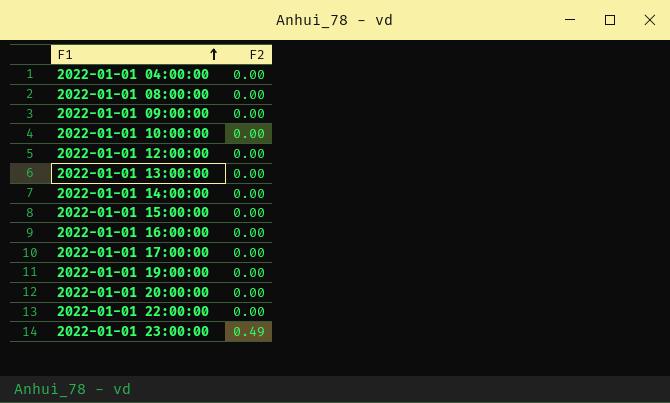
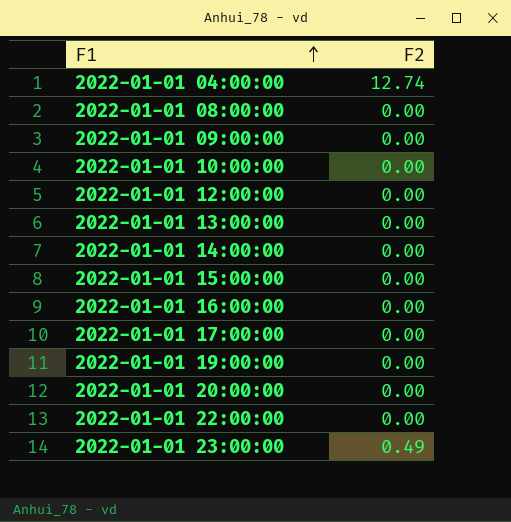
2022-01-01 04:00:00 | F2: 0.00 -> 12.74

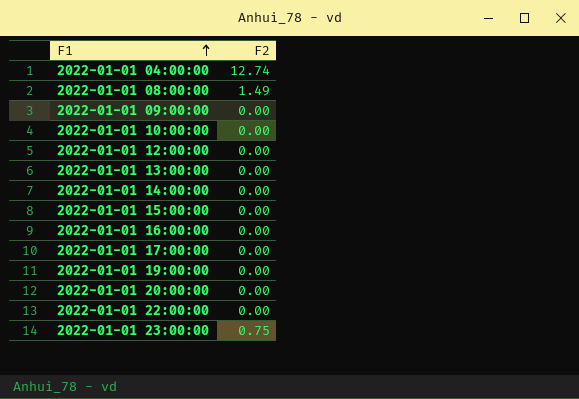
2022-01-01 08:00:00 | F2: 0.00 -> 1.49
2022-01-01 23:00:00 | F2: 0.49 -> 0.75

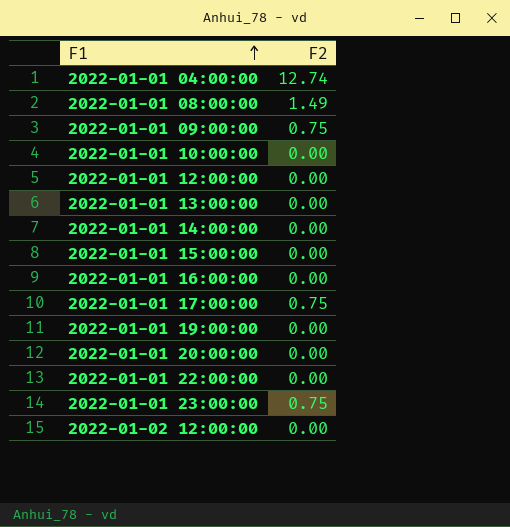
2022-01-01 09:00:00 | F2: 0.00 -> 0.75
2022-01-01 17:00:00 | F2: 0.00 -> 0.75
row 2022-01-02 12:00:00: none -> 0.00

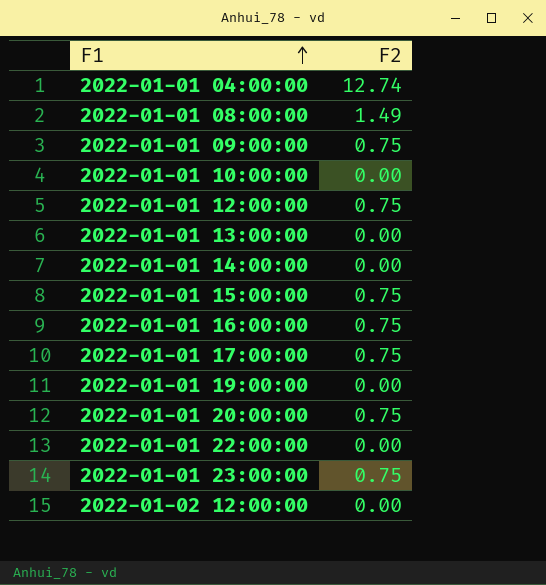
2022-01-01 12:00:00 | F2: 0.00 -> 0.75
2022-01-01 15:00:00 | F2: 0.00 -> 0.75
2022-01-01 16:00:00 | F2: 0.00 -> 0.75
2022-01-01 20:00:00 | F2: 0.00 -> 0.75

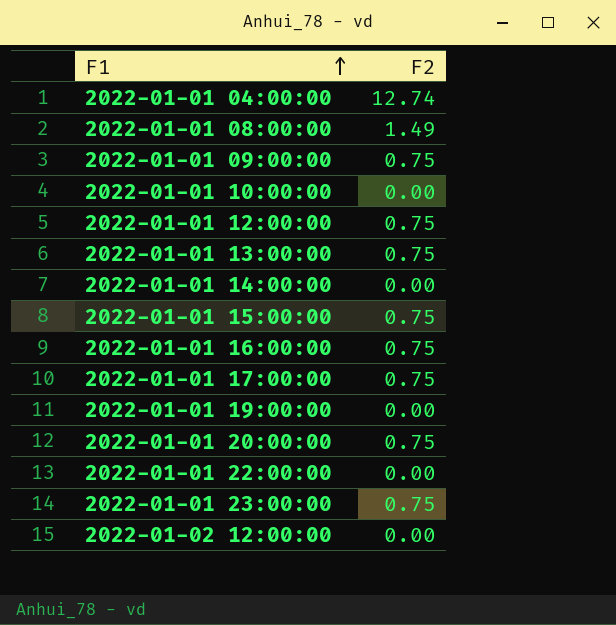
2022-01-01 13:00:00 | F2: 0.00 -> 0.75

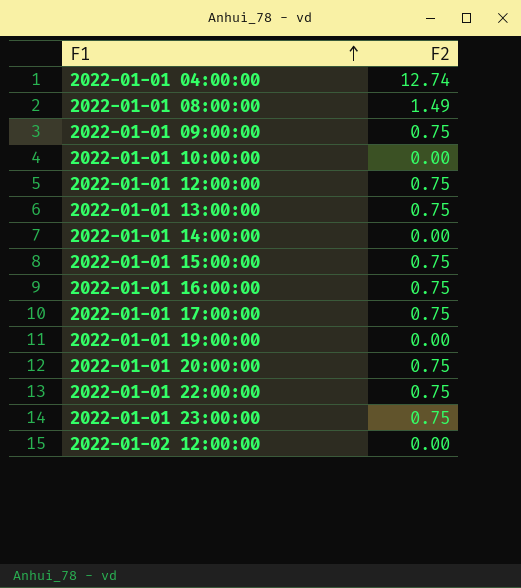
2022-01-01 22:00:00 | F2: 0.00 -> 0.75

